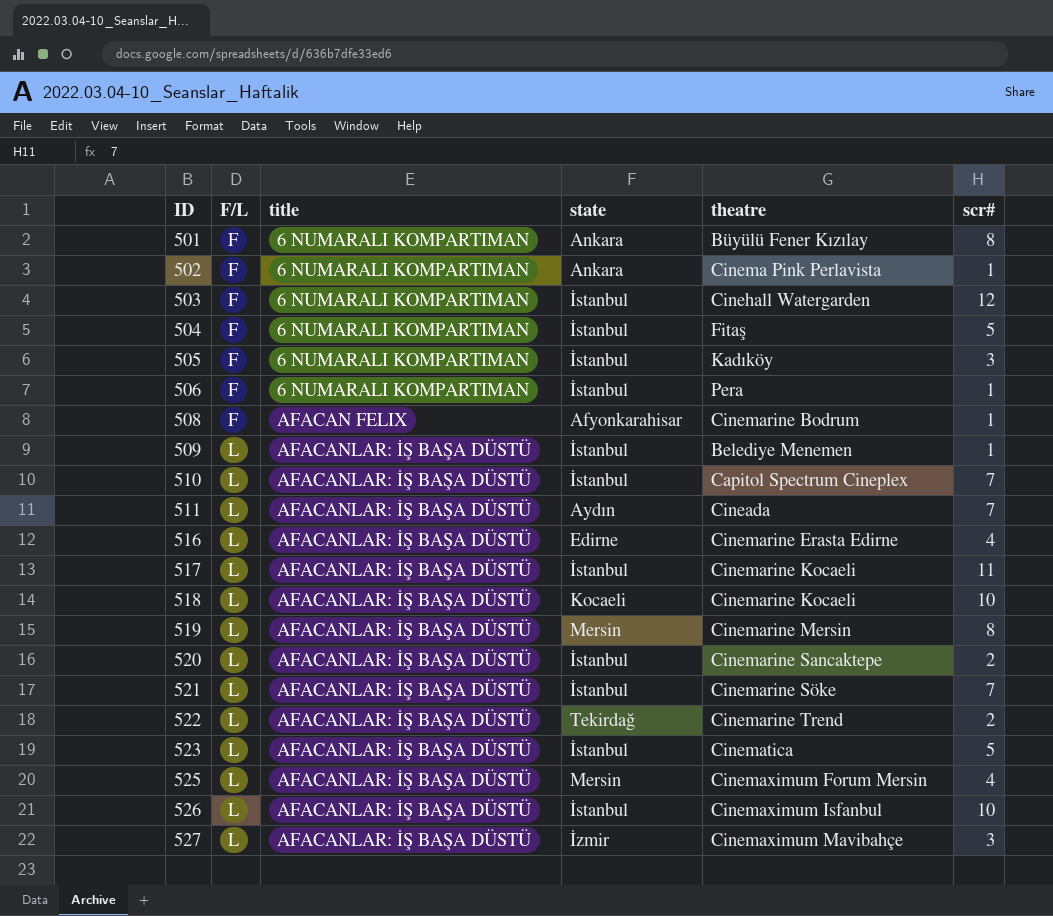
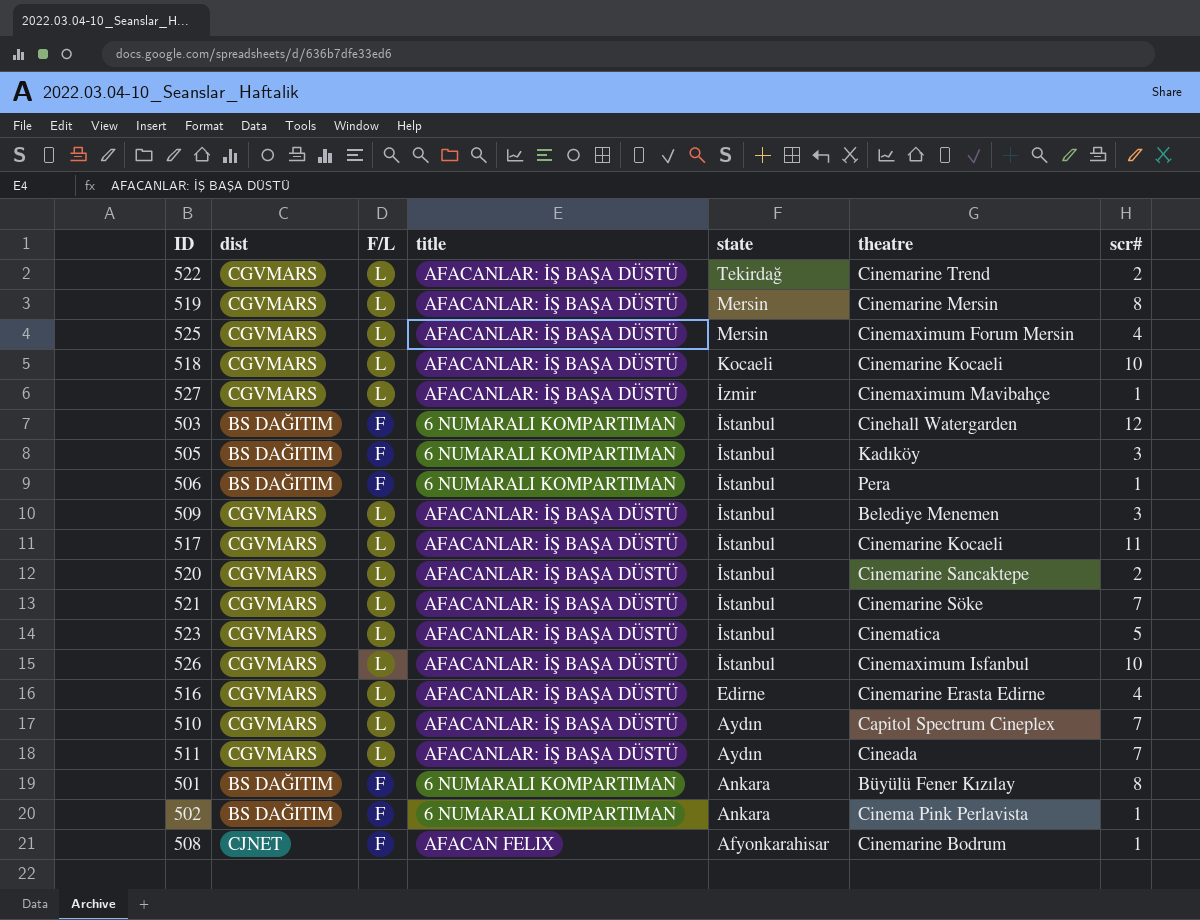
row order: ID ascending -> state descending
column dist | position: none -> 2
row 504: F | 6 NUMARALI KOMPARTIMAN | İstanbul | Fitaş | 5 -> none
527 | scr#: 3 -> 1
509 | scr#: 1 -> 3
510 | state: İstanbul -> Aydın

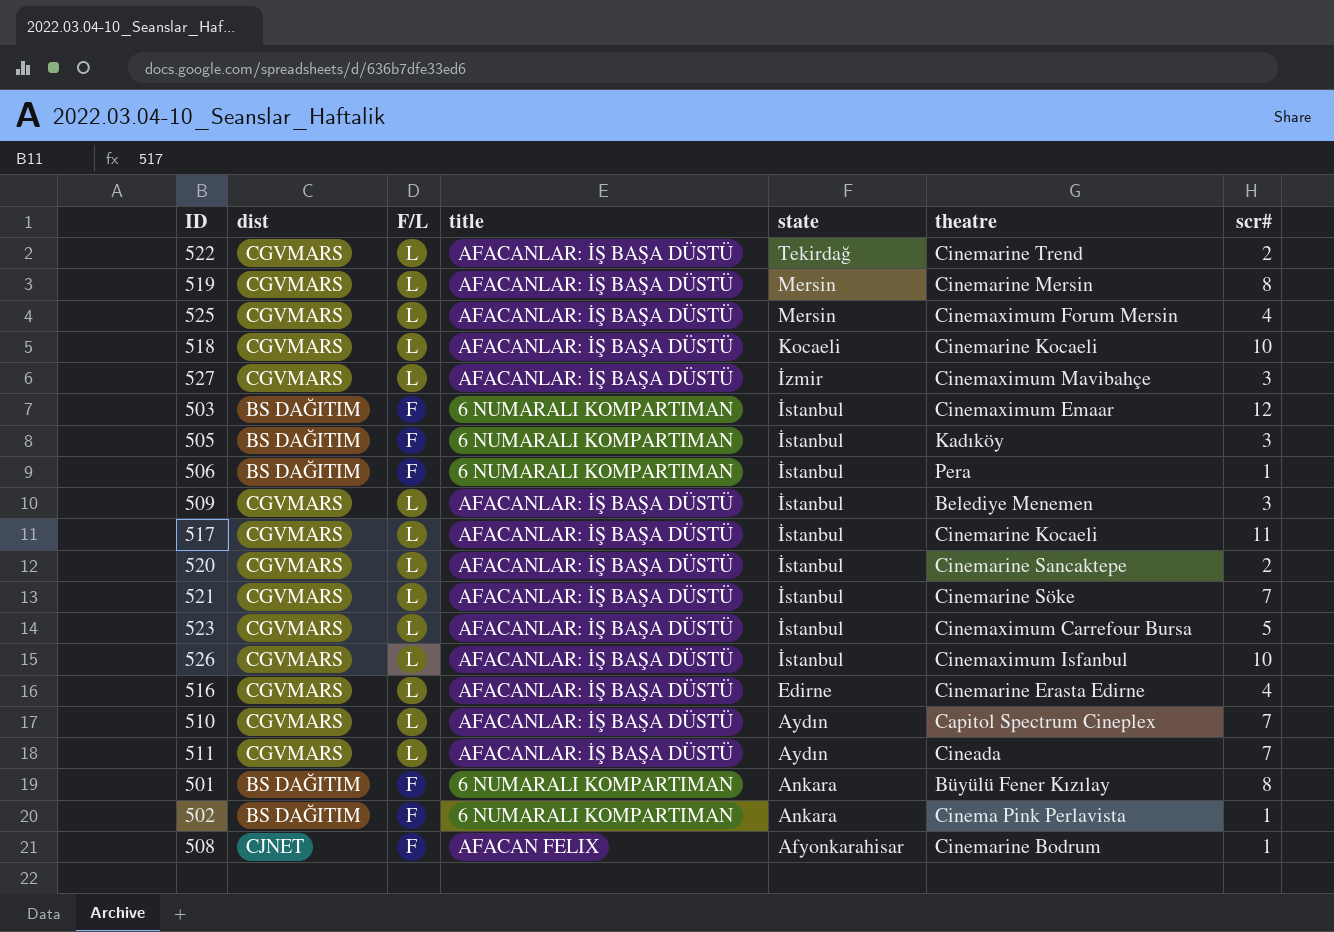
527 | scr#: 1 -> 3
503 | theatre: Cinehall Watergarden -> Cinemaximum Emaar
523 | theatre: Cinematica -> Cinemaximum Carrefour Bursa

